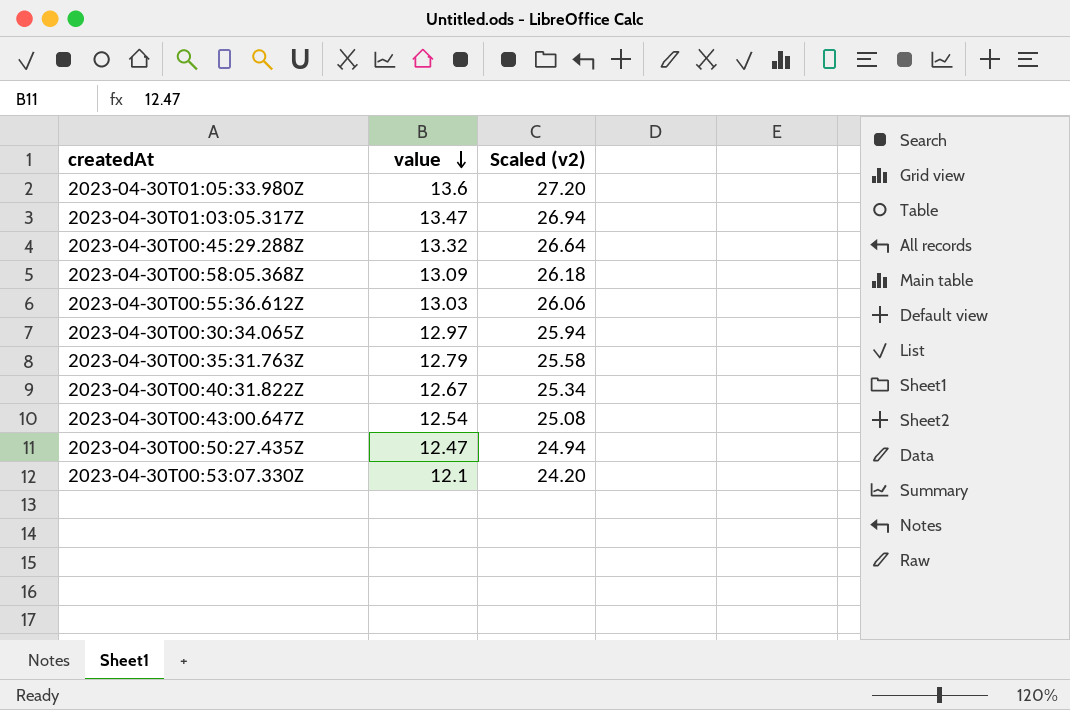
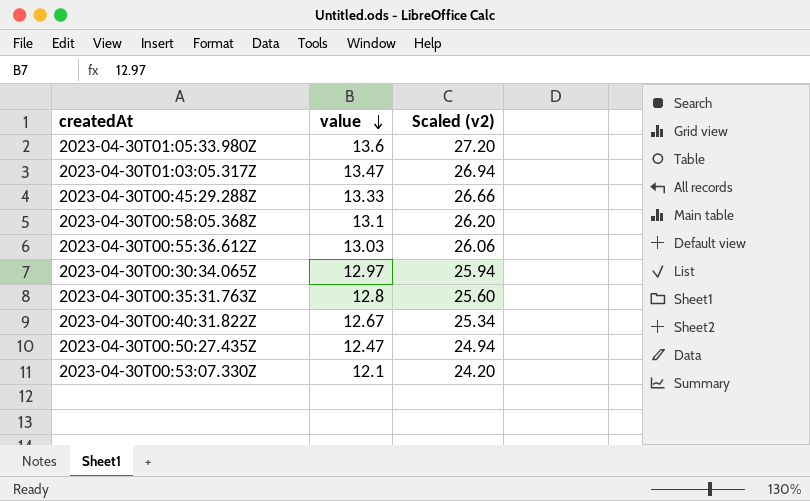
row 2023-04-30T00:43:00.647Z: 12.54 | 25.08 -> none
2023-04-30T00:45:29.288Z | value: 13.32 -> 13.33
2023-04-30T00:45:29.288Z | Scaled (v2): 26.64 -> 26.66
2023-04-30T00:58:05.368Z | value: 13.09 -> 13.1
2023-04-30T00:58:05.368Z | Scaled (v2): 26.18 -> 26.20
2023-04-30T00:35:31.763Z | value: 12.79 -> 12.8
2023-04-30T00:35:31.763Z | Scaled (v2): 25.58 -> 25.60

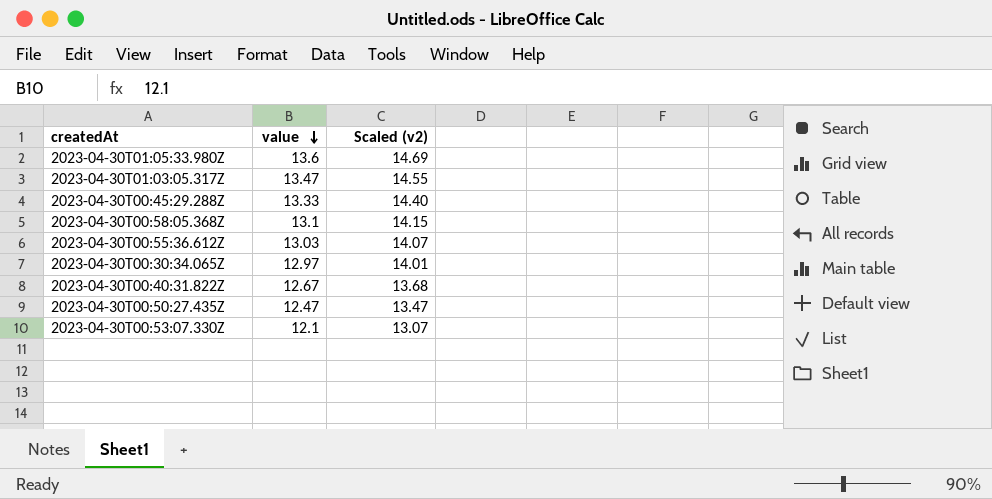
column Scaled (v2) | formula: [value] * 2 -> [value] * 1.08
row 2023-04-30T00:35:31.763Z: 12.8 | 25.60 -> none

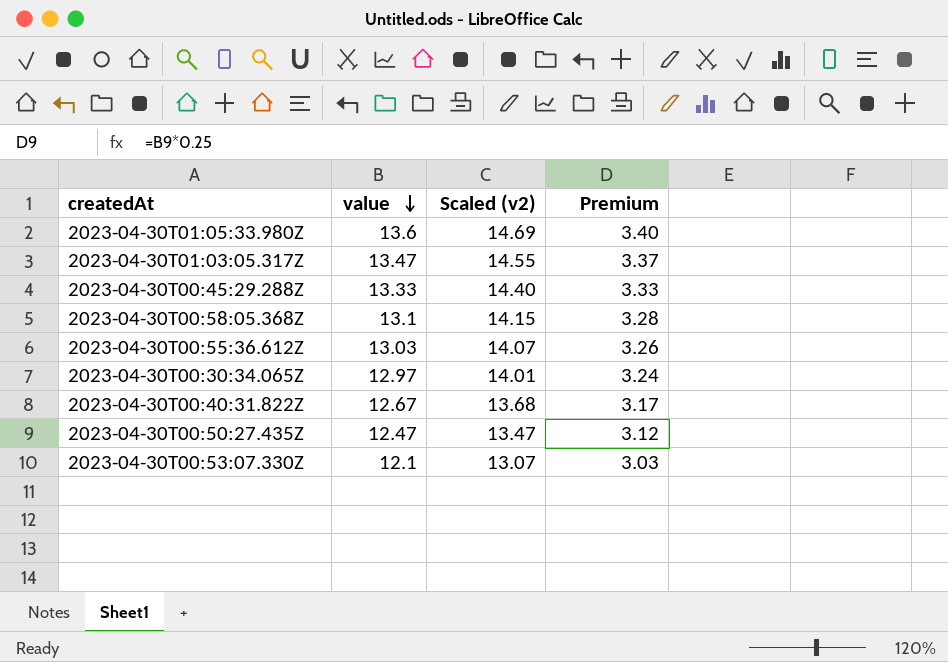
column Premium | formula: none -> [value] * 0.25

